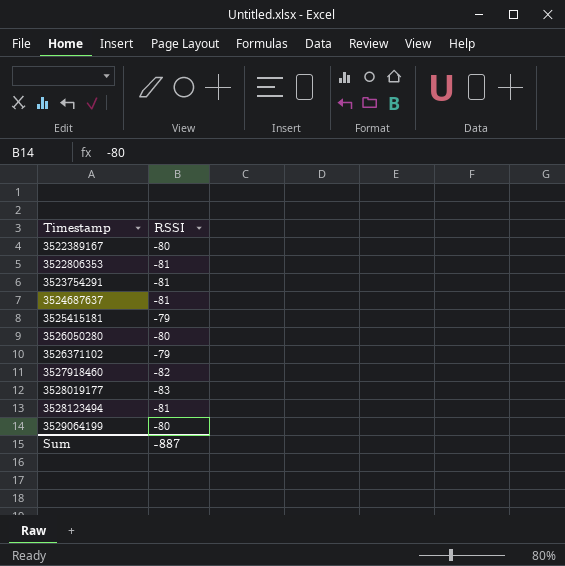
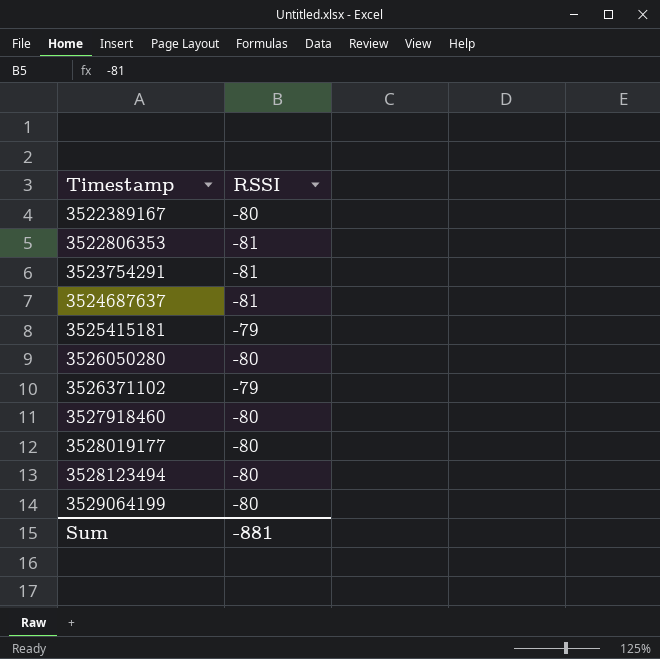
3527918460 | RSSI: -82 -> -80
3528019177 | RSSI: -83 -> -80
3528123494 | RSSI: -81 -> -80
Sum | RSSI: -887 -> -881

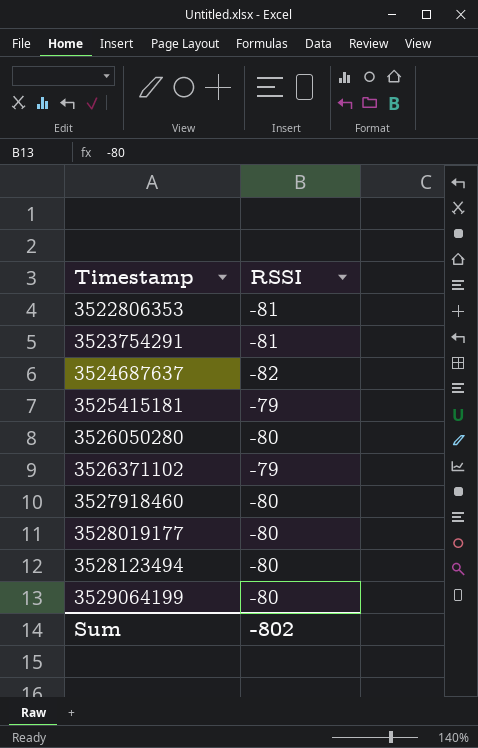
row 3522389167: -80 -> none
3524687637 | RSSI: -81 -> -82
Sum | RSSI: -881 -> -802

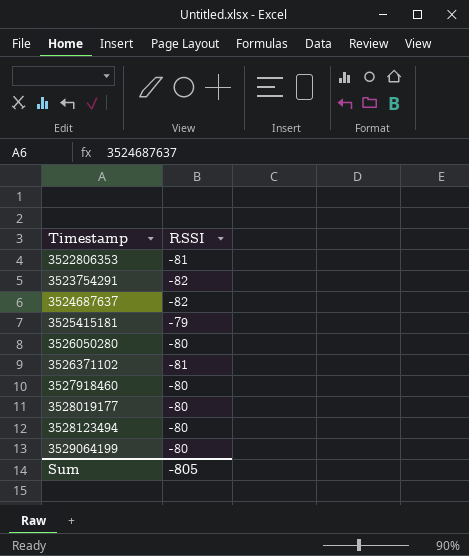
3523754291 | RSSI: -81 -> -82
3526371102 | RSSI: -79 -> -81
Sum | RSSI: -802 -> -805

